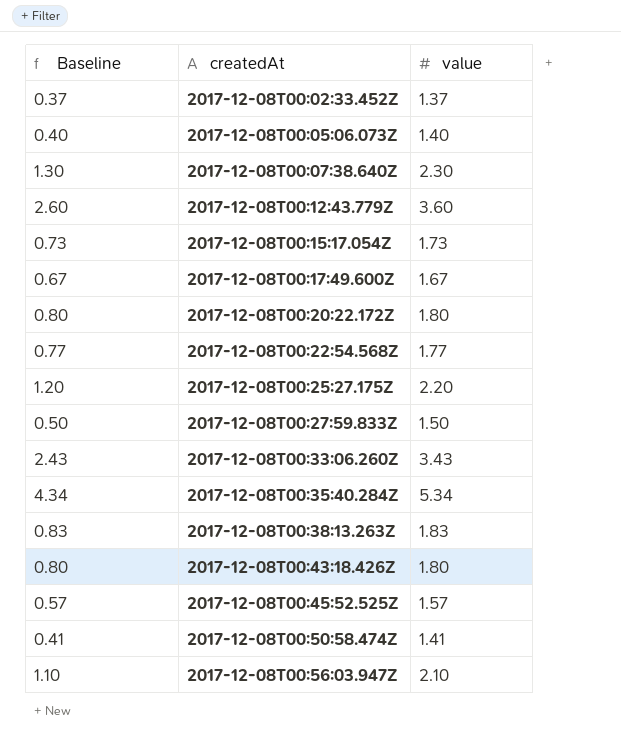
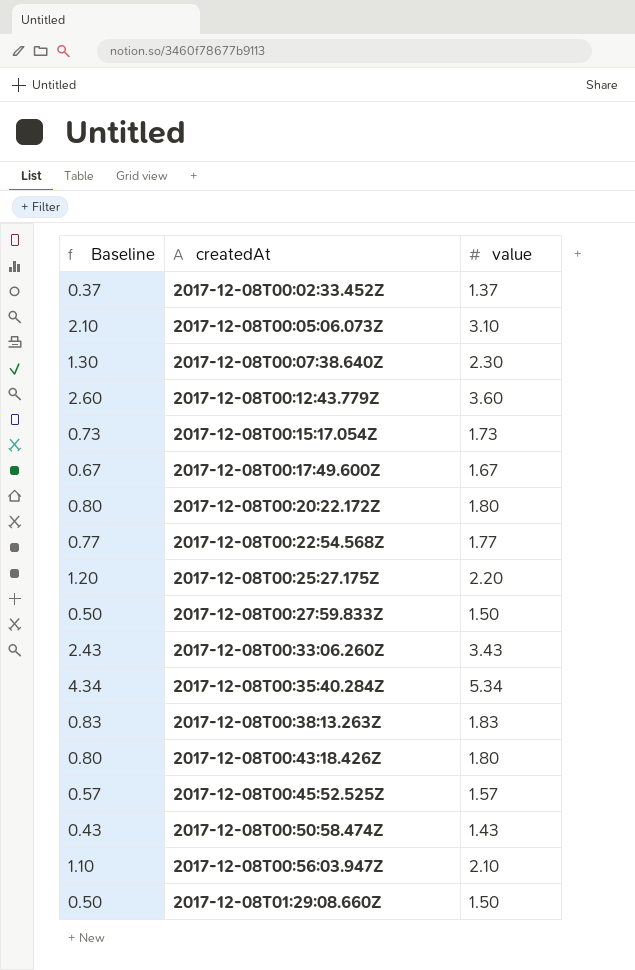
2017-12-08T00:05:06.073Z | Baseline: 0.40 -> 2.10
2017-12-08T00:05:06.073Z | value: 1.40 -> 3.10
2017-12-08T00:50:58.474Z | Baseline: 0.41 -> 0.43
2017-12-08T00:50:58.474Z | value: 1.41 -> 1.43
row 2017-12-08T01:29:08.660Z: none -> 0.50 | 1.50

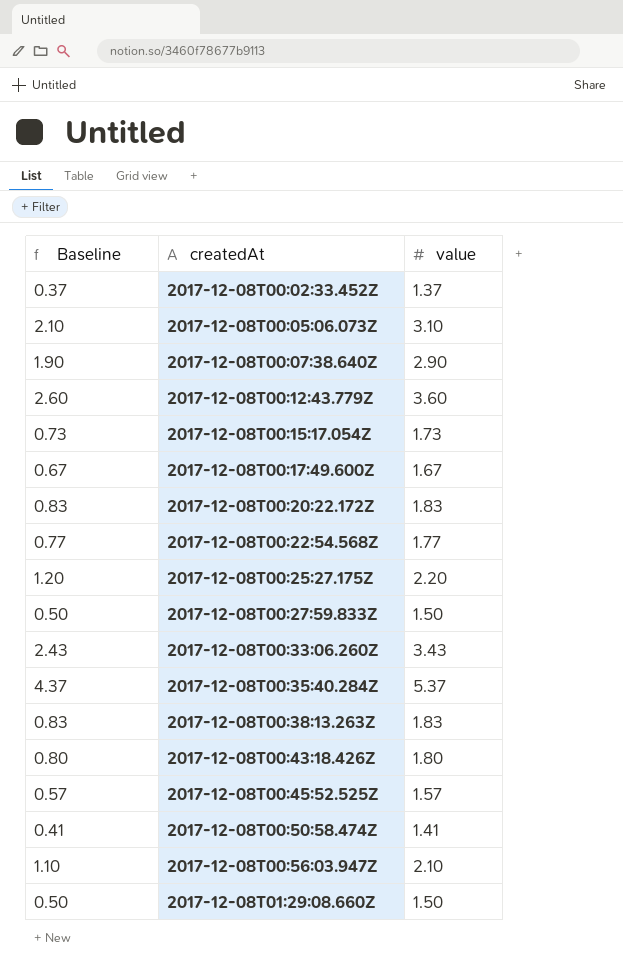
2017-12-08T00:07:38.640Z | Baseline: 1.30 -> 1.90
2017-12-08T00:07:38.640Z | value: 2.30 -> 2.90
2017-12-08T00:20:22.172Z | Baseline: 0.80 -> 0.83
2017-12-08T00:20:22.172Z | value: 1.80 -> 1.83
2017-12-08T00:35:40.284Z | Baseline: 4.34 -> 4.37
2017-12-08T00:35:40.284Z | value: 5.34 -> 5.37
2017-12-08T00:50:58.474Z | Baseline: 0.43 -> 0.41
2017-12-08T00:50:58.474Z | value: 1.43 -> 1.41

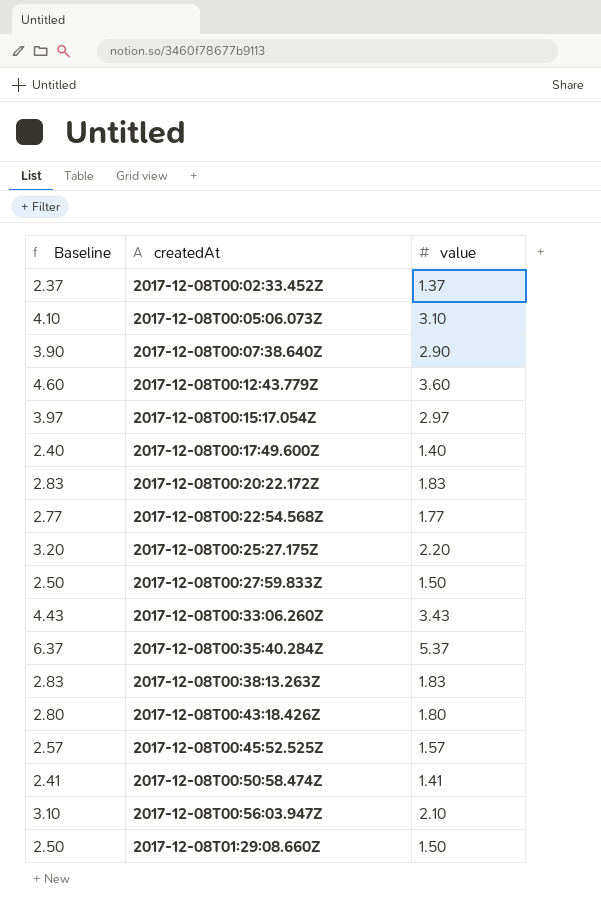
column Baseline | formula: [value] - 1 -> [value] + 1
2017-12-08T00:15:17.054Z | value: 1.73 -> 2.97
2017-12-08T00:17:49.600Z | value: 1.67 -> 1.40

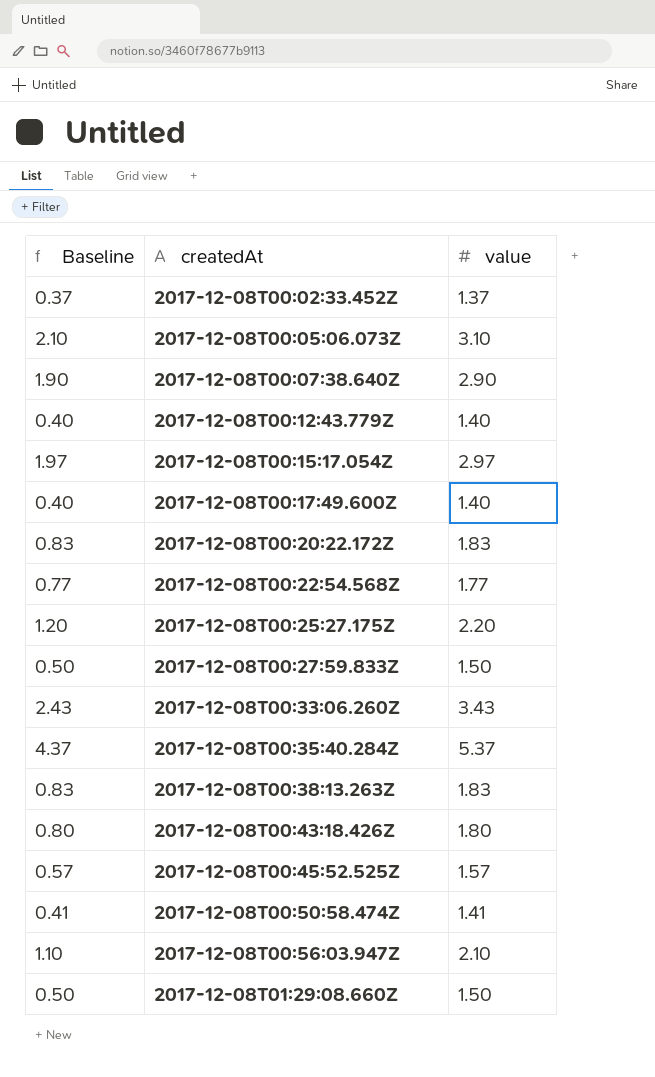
column Baseline | formula: [value] + 1 -> [value] - 1
2017-12-08T00:12:43.779Z | value: 3.60 -> 1.40

